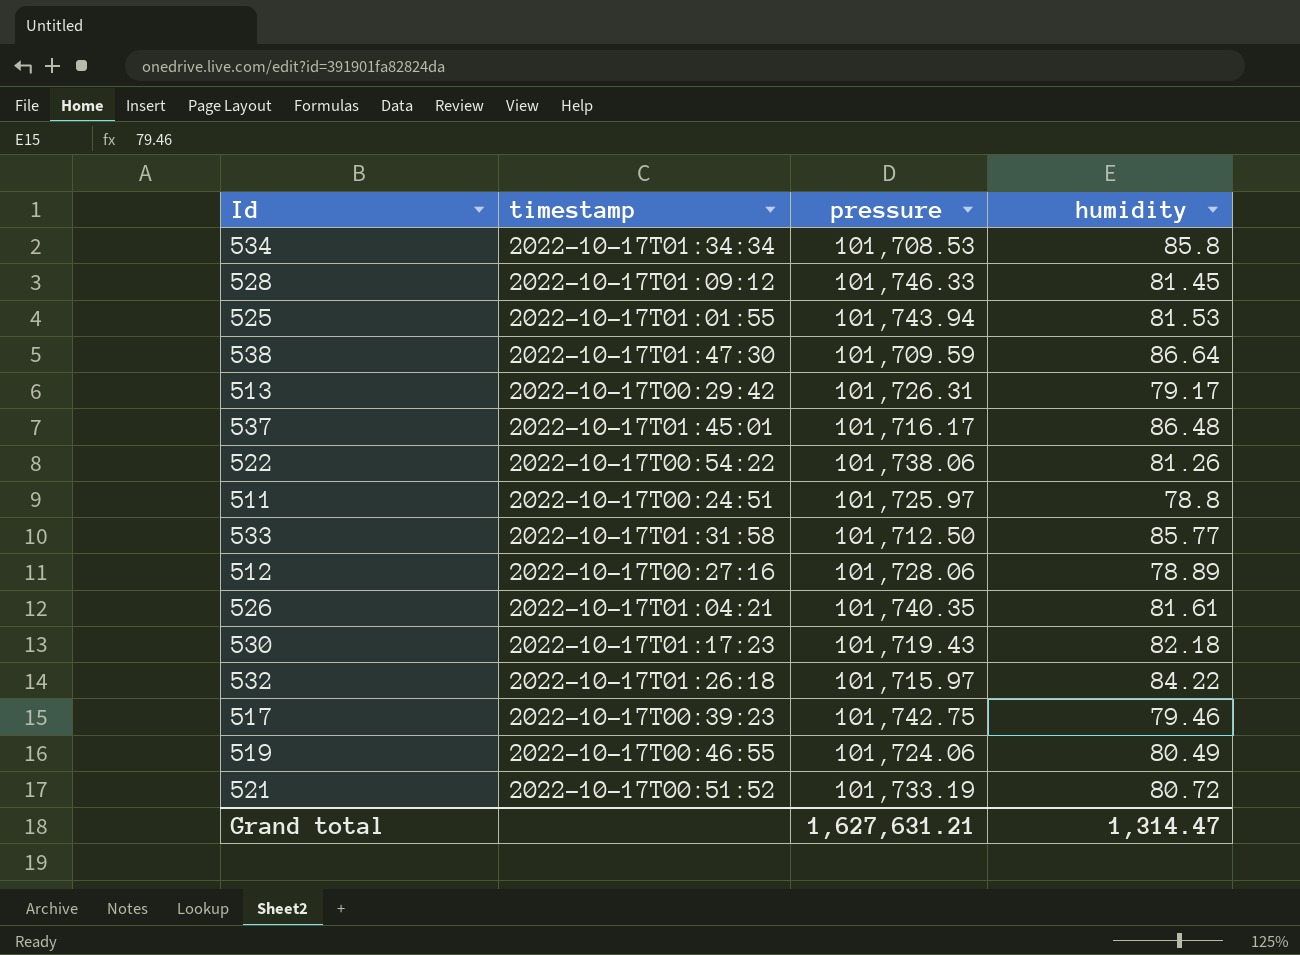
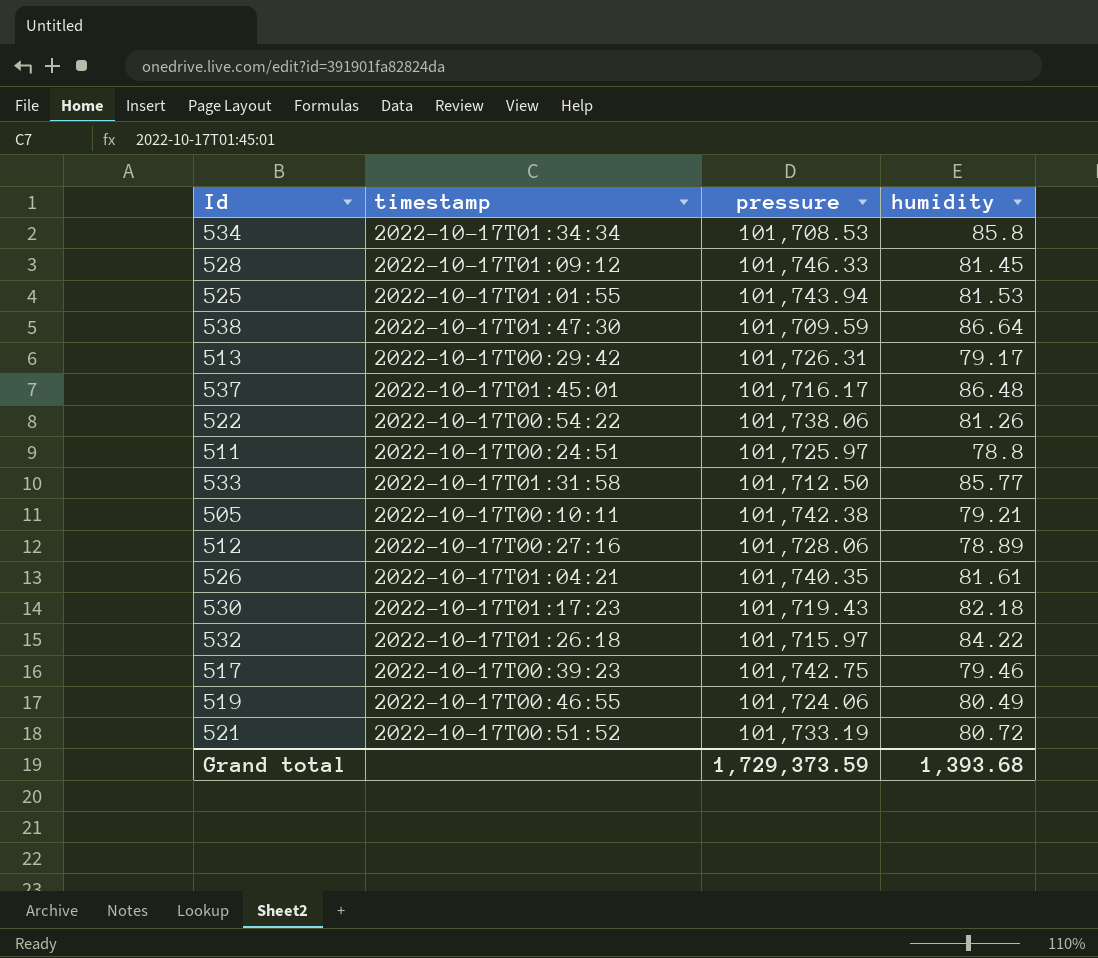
row 505: none -> 2022-10-17T00:10:11 | 101,742.38 | 79.21
Grand total | pressure: 1,627,631.21 -> 1,729,373.59
Grand total | humidity: 1,314.47 -> 1,393.68

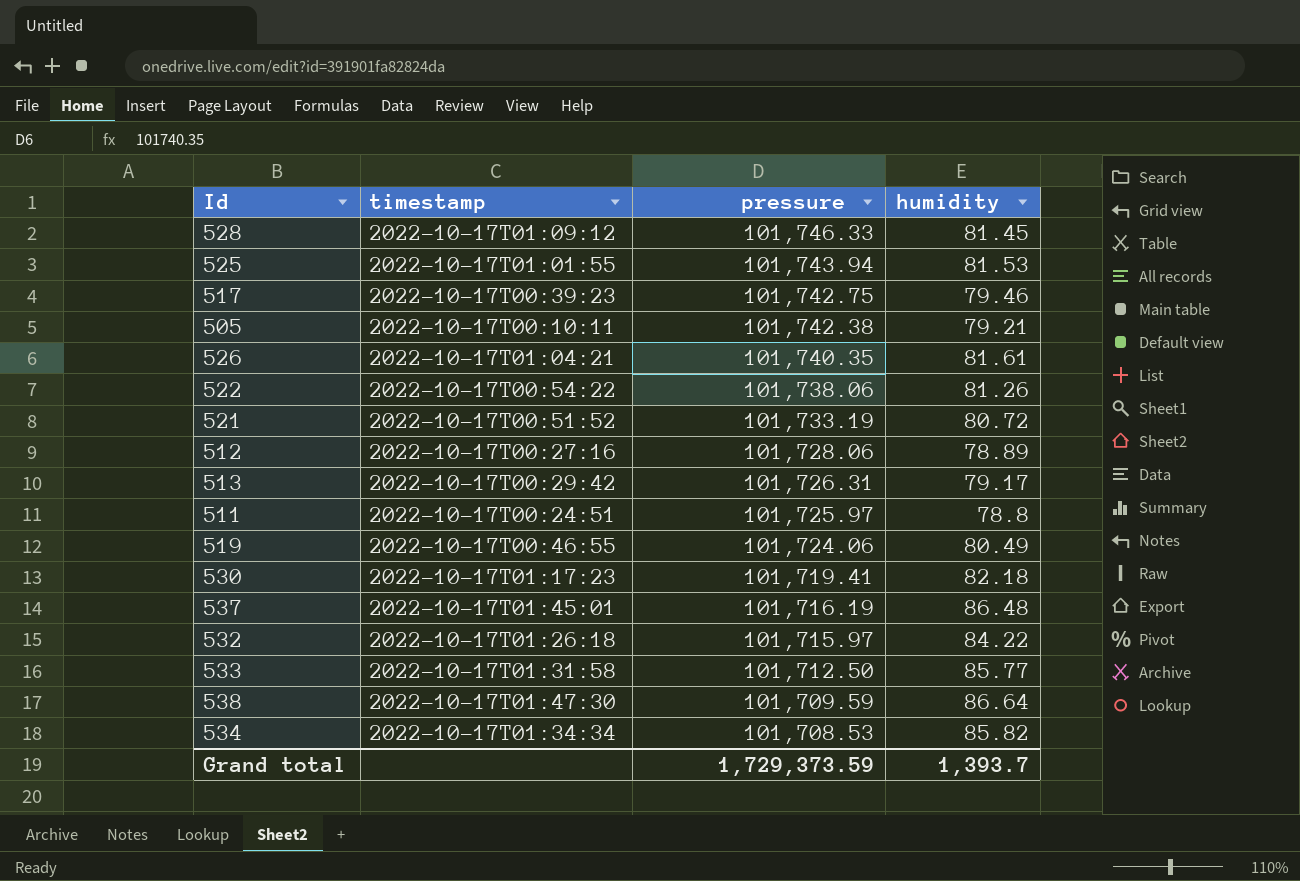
row order: none -> pressure descending
530 | pressure: 101,719.43 -> 101,719.41
537 | pressure: 101,716.17 -> 101,716.19
534 | humidity: 85.8 -> 85.82
Grand total | humidity: 1,393.68 -> 1,393.7

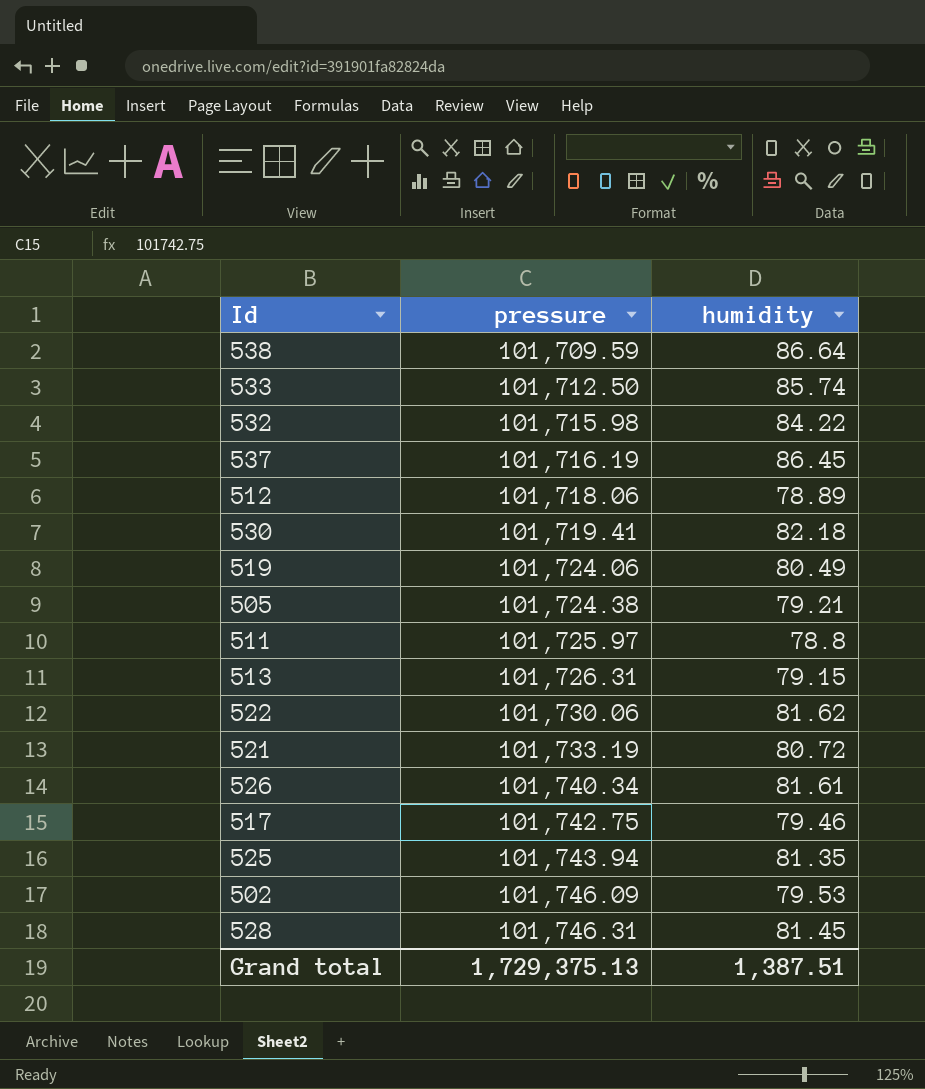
row order: pressure descending -> pressure ascending
column timestamp | position: 2 -> none
row 534: 2022-10-17T01:34:34 | 101,708.53 | 85.82 -> none
533 | humidity: 85.77 -> 85.74
532 | pressure: 101,715.97 -> 101,715.98
537 | humidity: 86.48 -> 86.45
512 | pressure: 101,728.06 -> 101,718.06
505 | pressure: 101,742.38 -> 101,724.38
513 | humidity: 79.17 -> 79.15
522 | pressure: 101,738.06 -> 101,730.06
522 | humidity: 81.26 -> 81.62
526 | pressure: 101,740.35 -> 101,740.34
525 | humidity: 81.53 -> 81.35
row 502: none -> 101,746.09 | 79.53
528 | pressure: 101,746.33 -> 101,746.31
Grand total | pressure: 1,729,373.59 -> 1,729,375.13
Grand total | humidity: 1,393.7 -> 1,387.51

